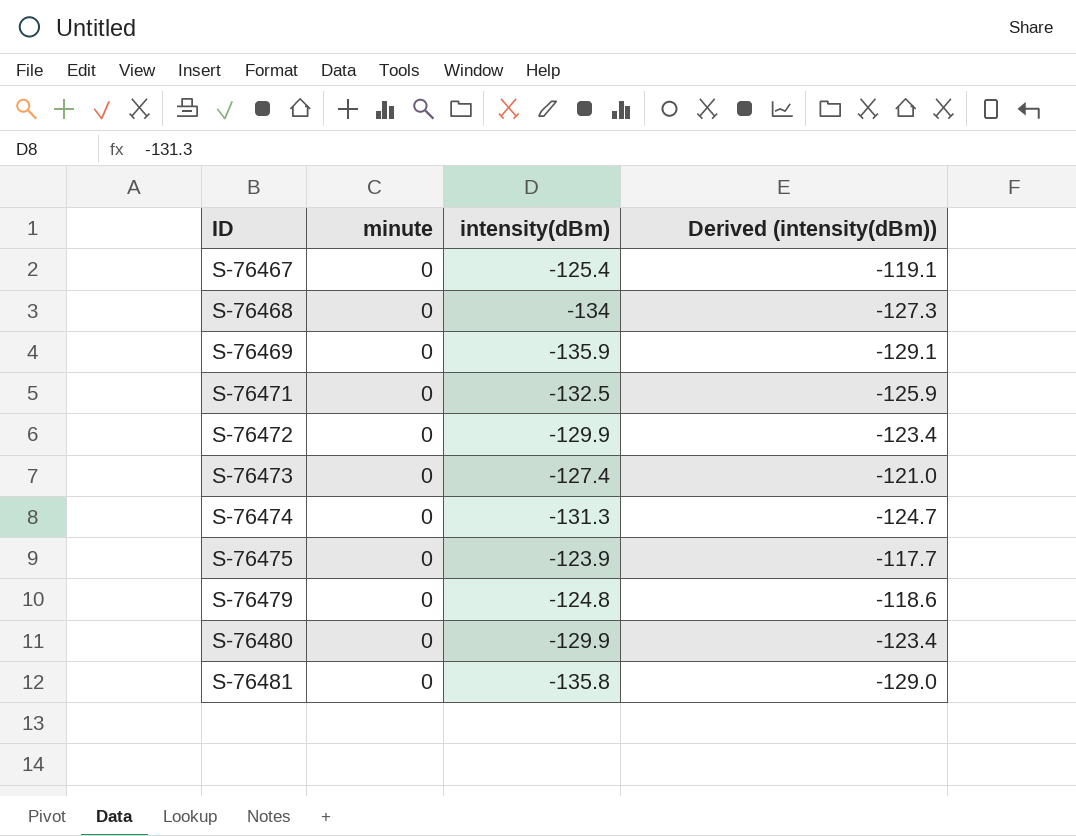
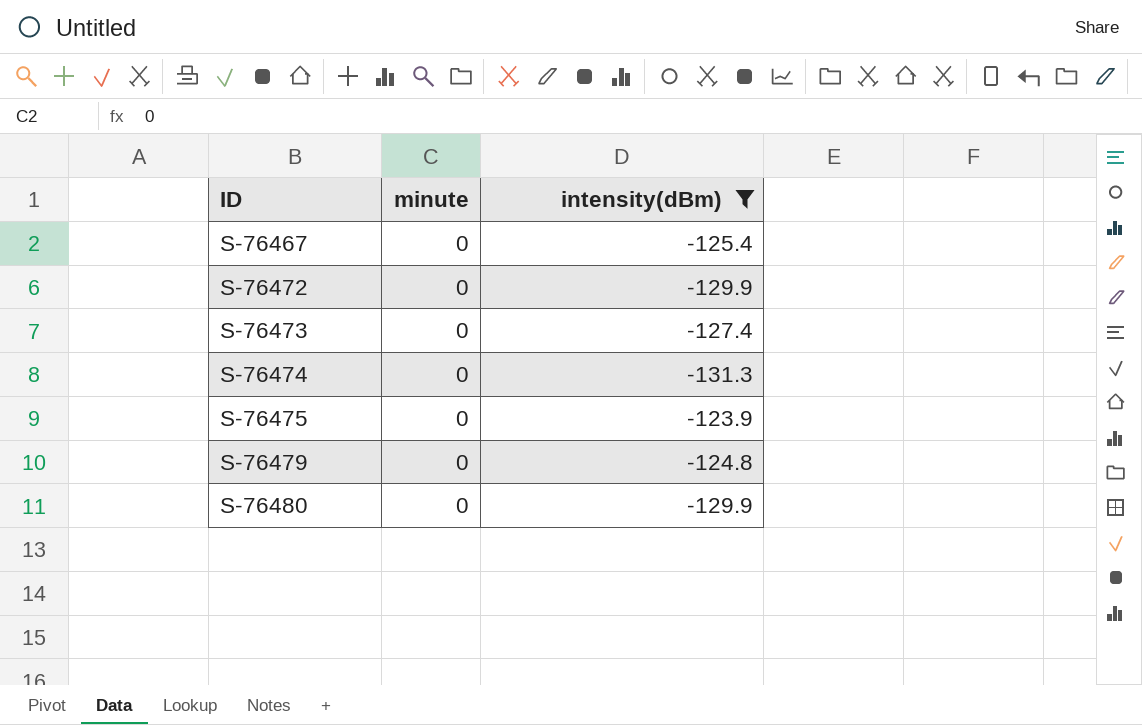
filter: none -> intensity(dBm) >= -131.3
column Derived (intensity(dBm)) | formula: [intensity(dBm)] * 0.95 -> none

